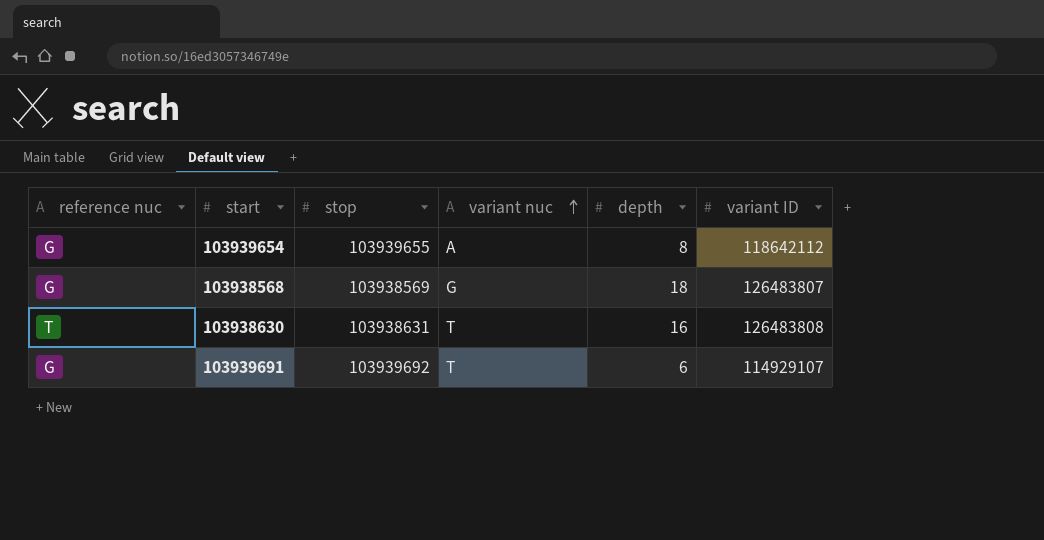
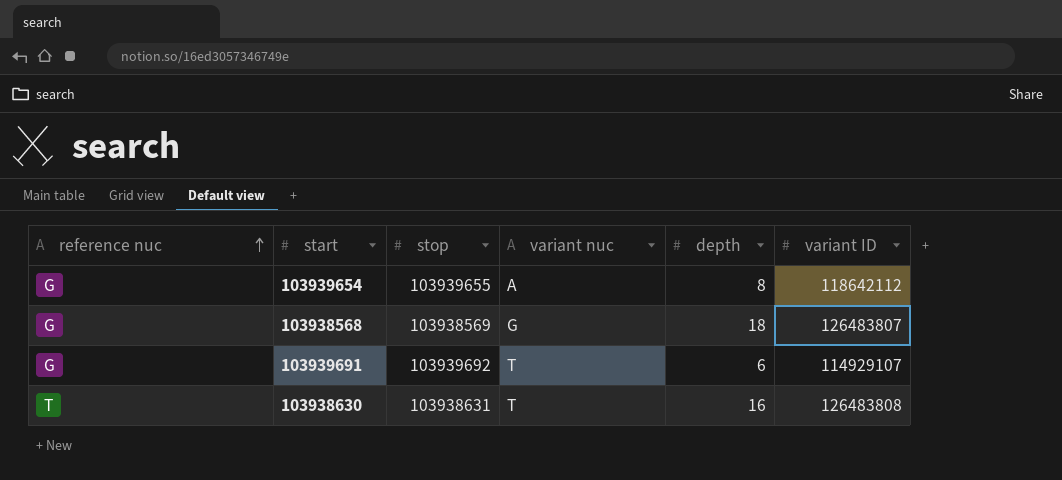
row order: variant nuc ascending -> reference nuc ascending

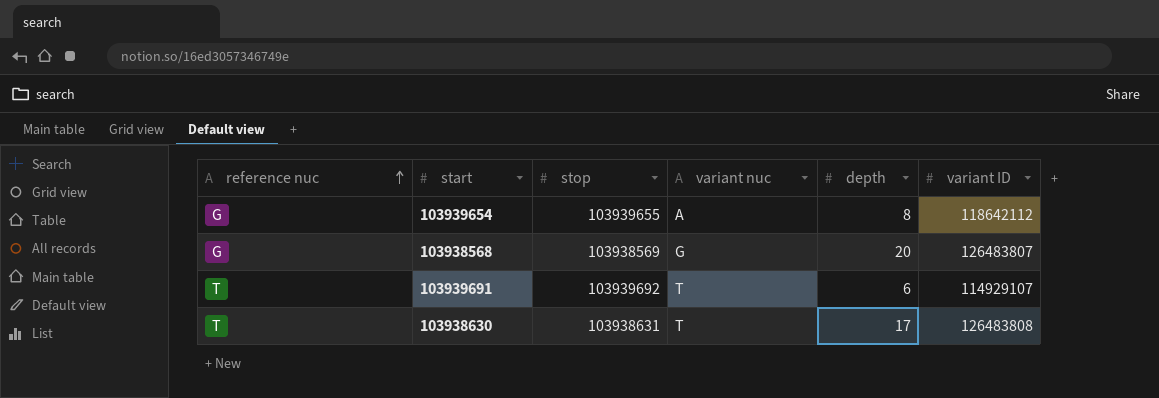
103938568 | depth: 18 -> 20
103939691 | reference nuc: G -> T
103938630 | depth: 16 -> 17

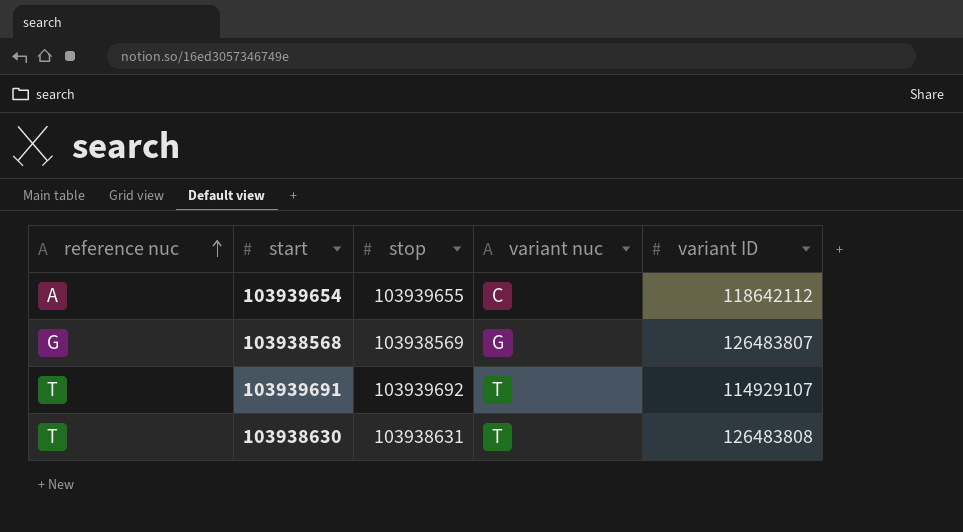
column depth | position: 5 -> none
103939654 | reference nuc: G -> A
103939654 | variant nuc: A -> C

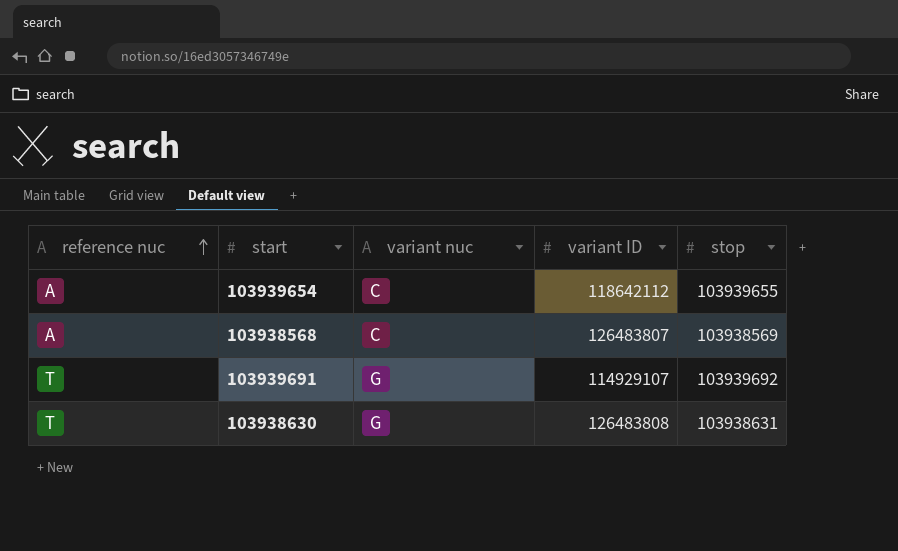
column stop | position: 3 -> 5
103938568 | reference nuc: G -> A
103938568 | variant nuc: G -> C
103939691 | variant nuc: T -> G
103938630 | variant nuc: T -> G

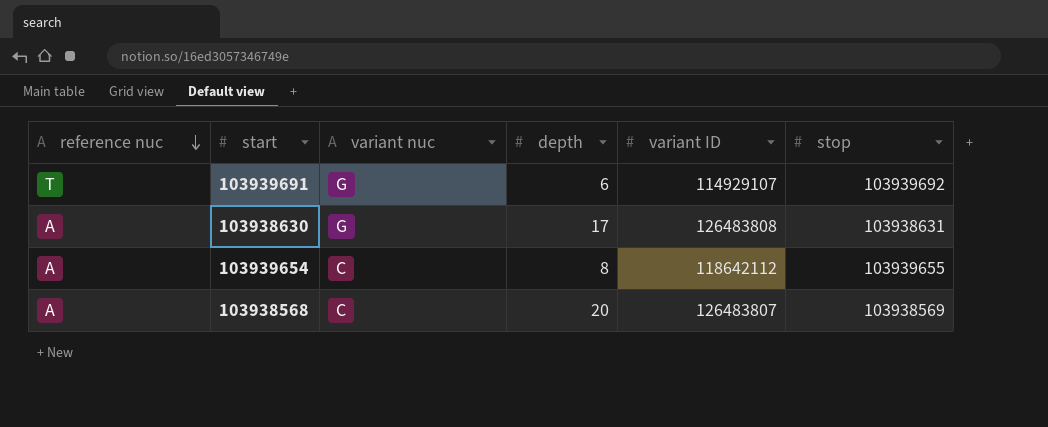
row order: reference nuc ascending -> reference nuc descending
column depth | position: none -> 4
103938630 | reference nuc: T -> A

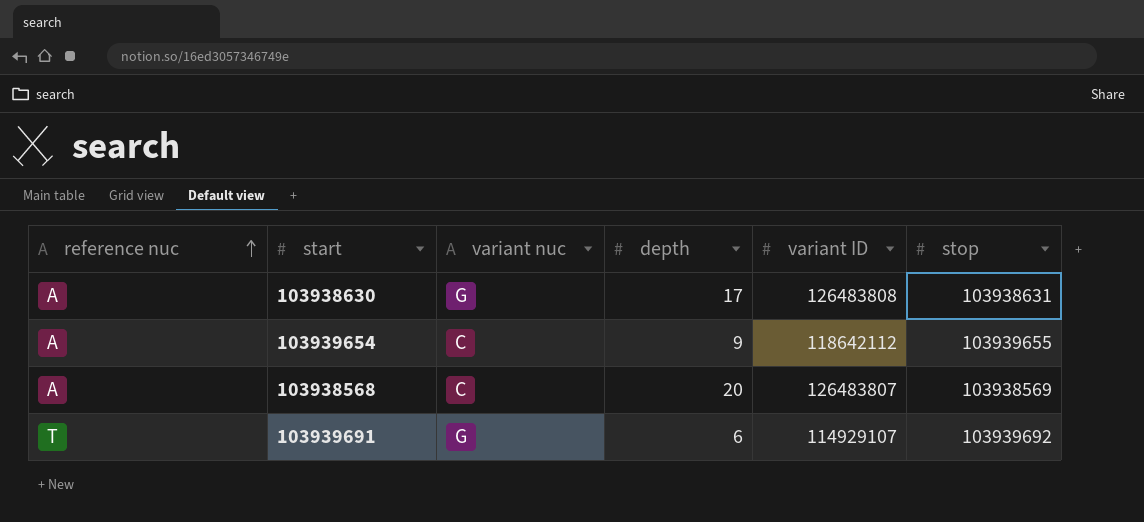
row order: reference nuc descending -> reference nuc ascending
103939654 | depth: 8 -> 9

